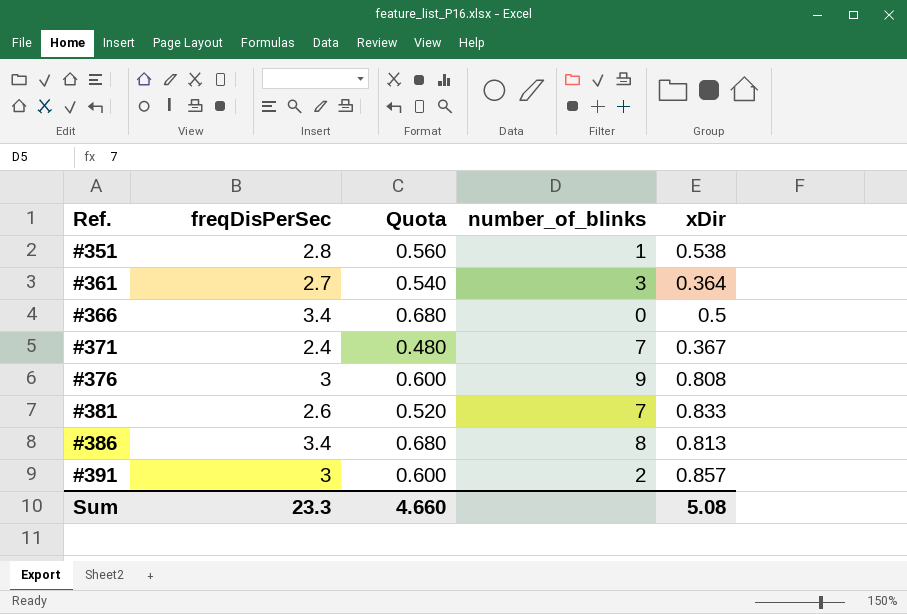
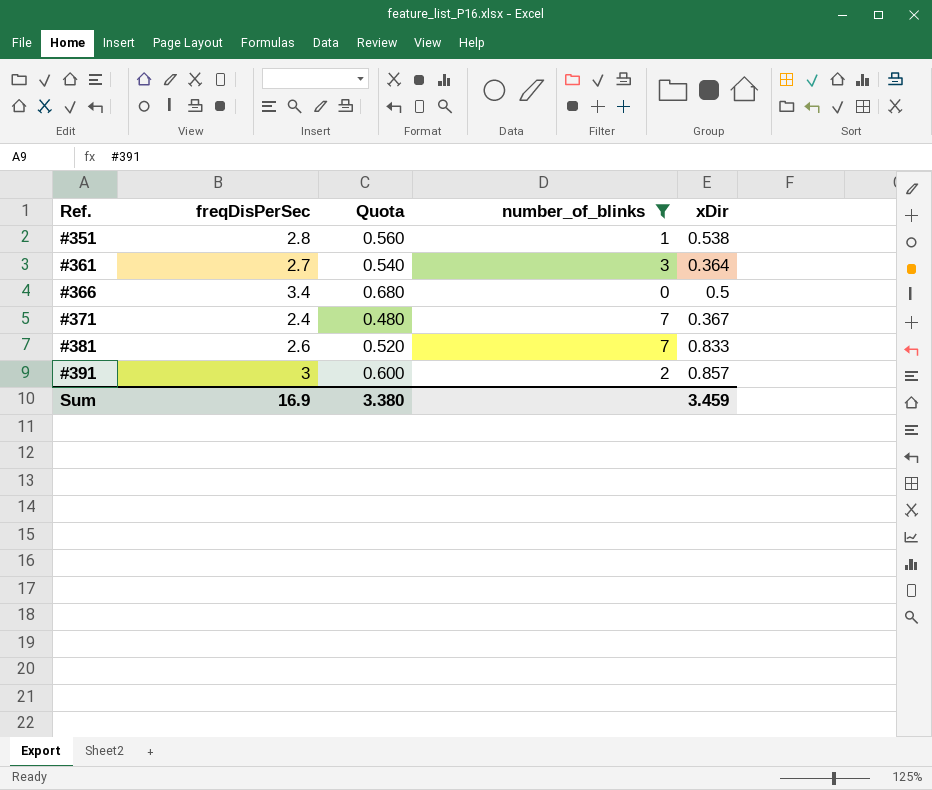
filter: none -> number_of_blinks <= 7
Sum | freqDisPerSec: 23.3 -> 16.9
Sum | Quota: 4.660 -> 3.380
Sum | xDir: 5.08 -> 3.459

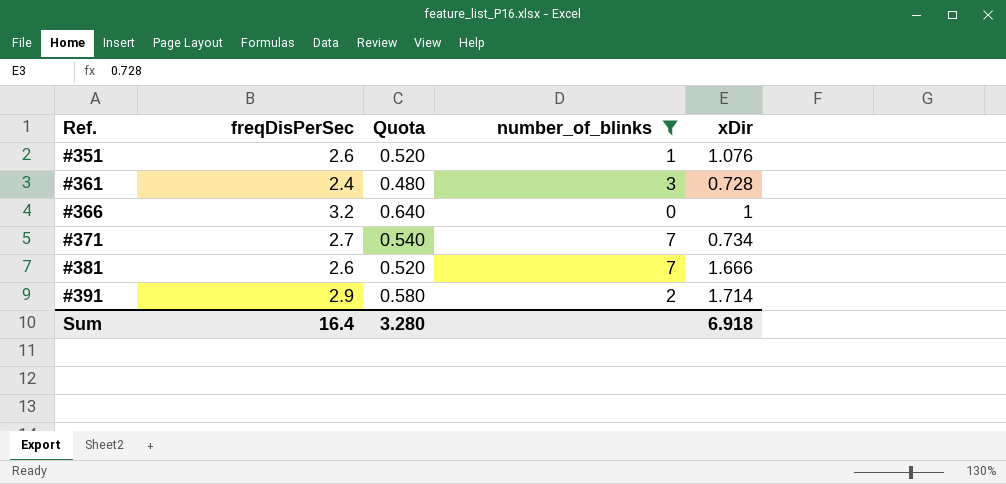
#351 | freqDisPerSec: 2.8 -> 2.6
#351 | Quota: 0.560 -> 0.520
#351 | xDir: 0.538 -> 1.076
#361 | freqDisPerSec: 2.7 -> 2.4
#361 | Quota: 0.540 -> 0.480
#361 | xDir: 0.364 -> 0.728
#366 | freqDisPerSec: 3.4 -> 3.2
#366 | Quota: 0.680 -> 0.640
#366 | xDir: 0.5 -> 1
#371 | freqDisPerSec: 2.4 -> 2.7
#371 | Quota: 0.480 -> 0.540
#371 | xDir: 0.367 -> 0.734
#381 | xDir: 0.833 -> 1.666
#391 | freqDisPerSec: 3 -> 2.9
#391 | Quota: 0.600 -> 0.580
#391 | xDir: 0.857 -> 1.714
Sum | freqDisPerSec: 16.9 -> 16.4
Sum | Quota: 3.380 -> 3.280
Sum | xDir: 3.459 -> 6.918

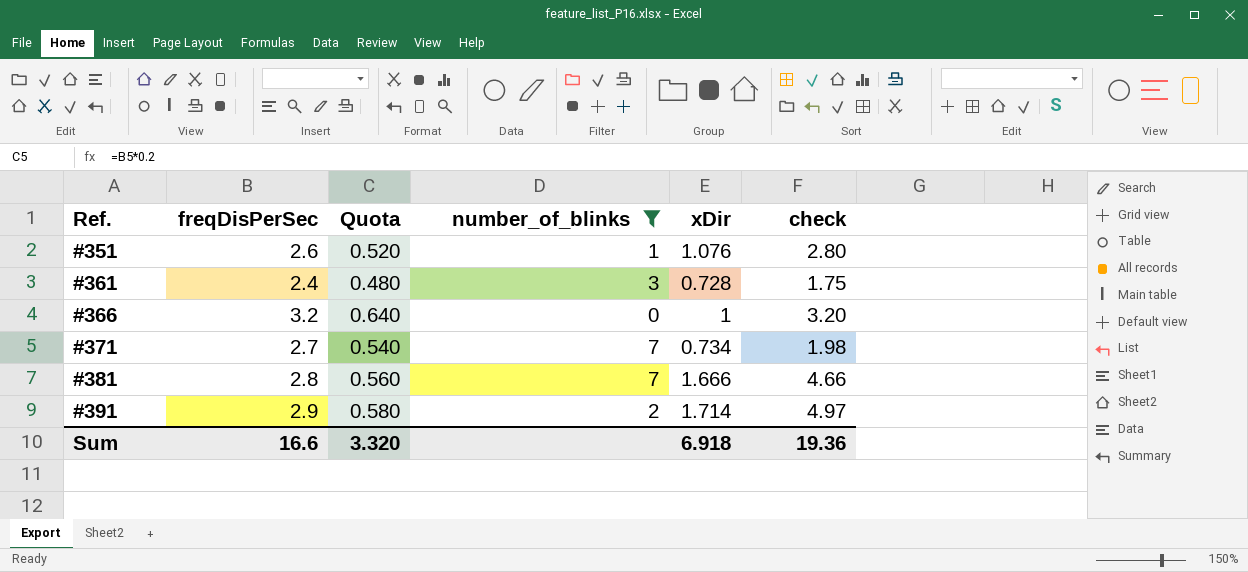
column check | formula: none -> [freqDisPerSec] * [xDir]
#381 | freqDisPerSec: 2.6 -> 2.8
#381 | Quota: 0.520 -> 0.560
Sum | freqDisPerSec: 16.4 -> 16.6
Sum | Quota: 3.280 -> 3.320

